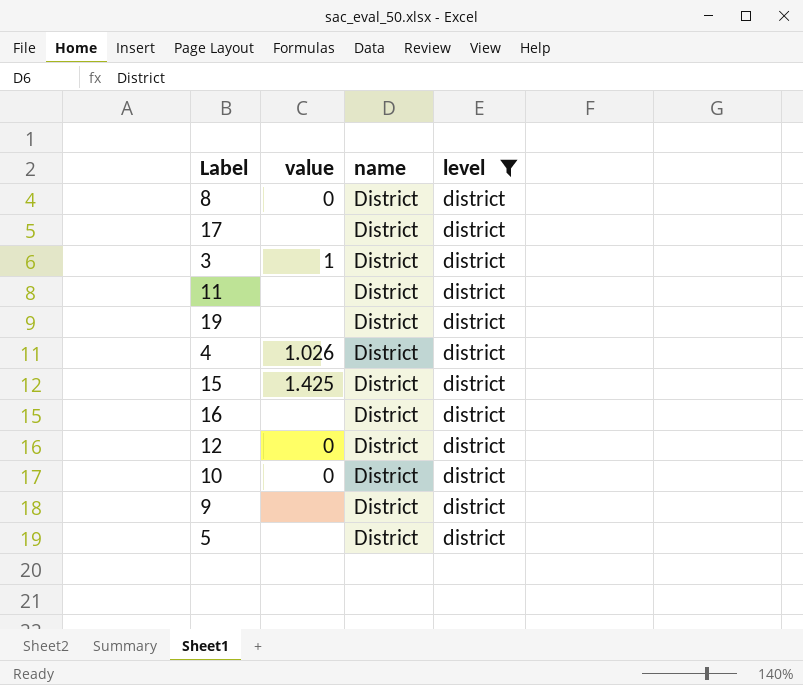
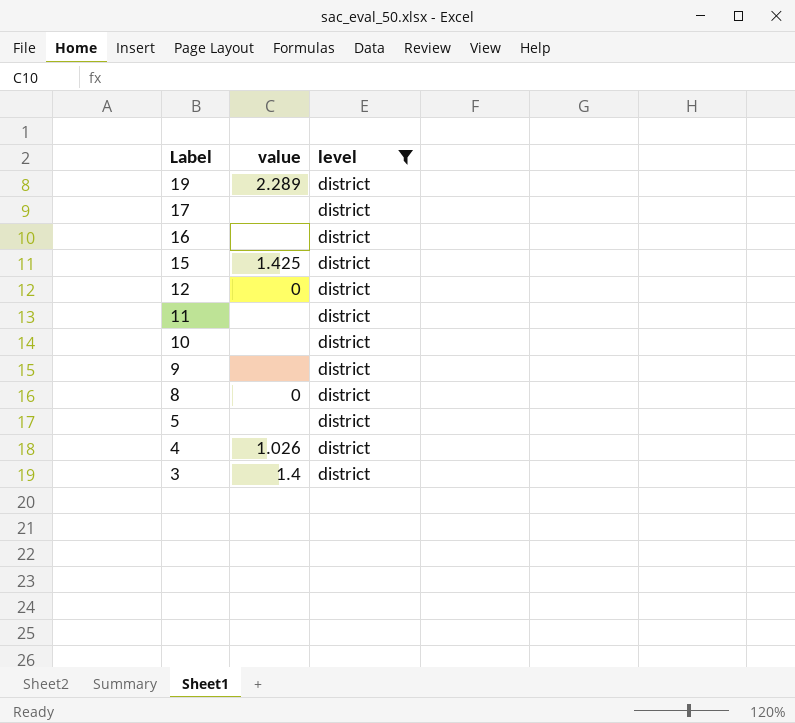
row order: none -> Label descending
column name | position: 3 -> none
19 | value: none -> 2.289
10 | value: 0 -> none
3 | value: 1 -> 1.4

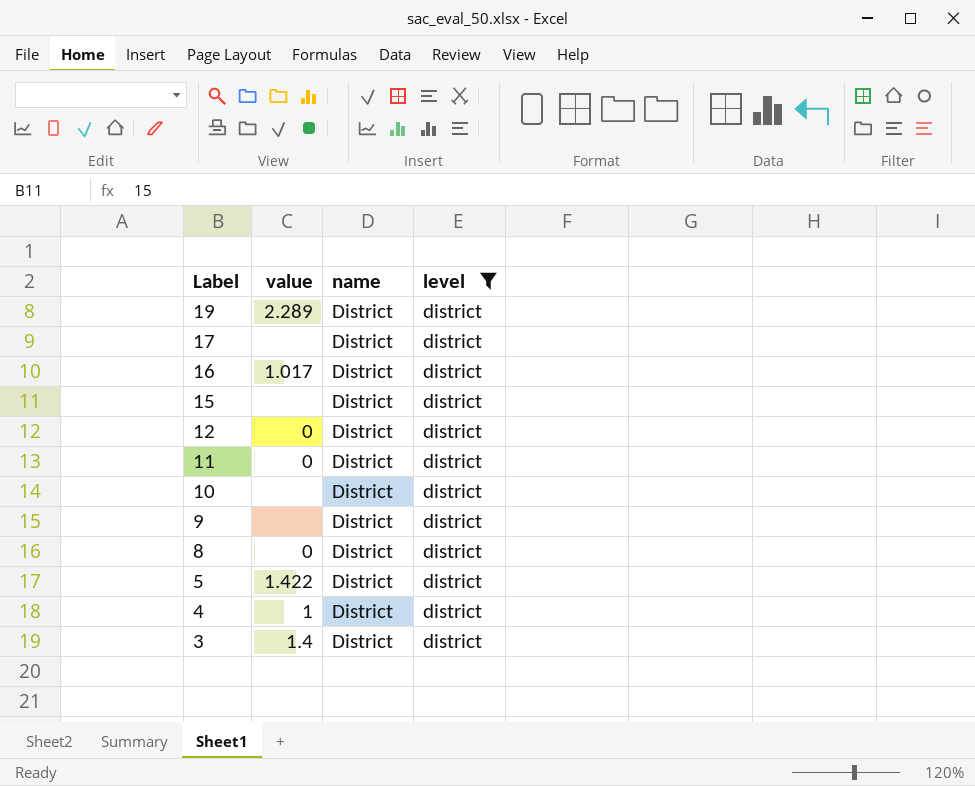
column name | position: none -> 3
16 | value: none -> 1.017
15 | value: 1.425 -> none
11 | value: none -> 0
5 | value: none -> 1.422
4 | value: 1.026 -> 1

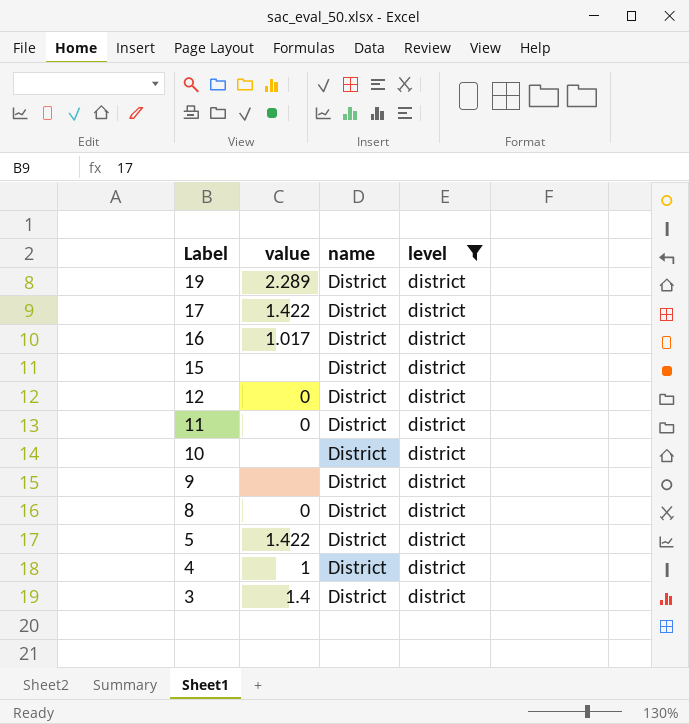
17 | value: none -> 1.422

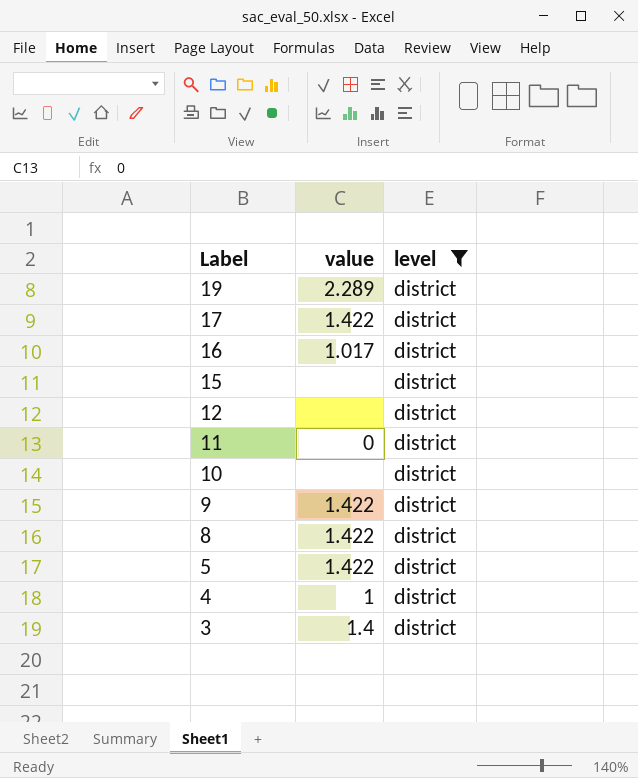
column name | position: 3 -> none
12 | value: 0 -> none
9 | value: none -> 1.422
8 | value: 0 -> 1.422

